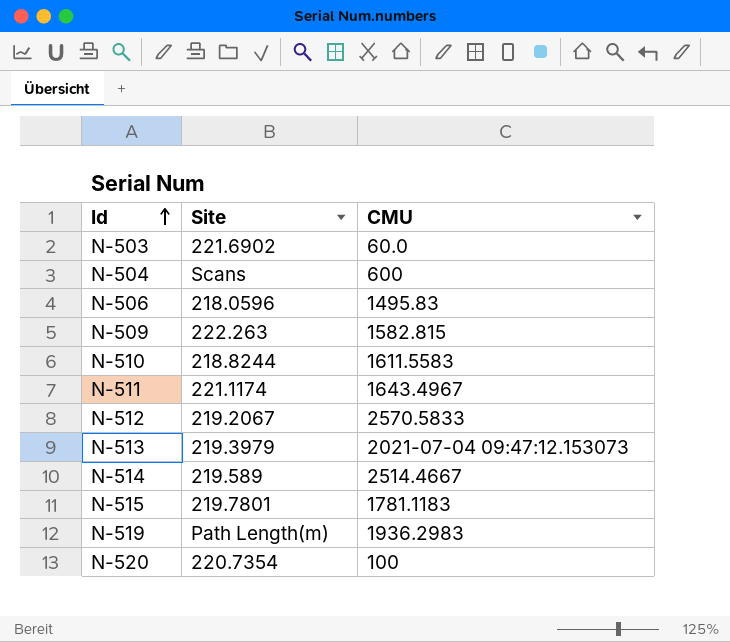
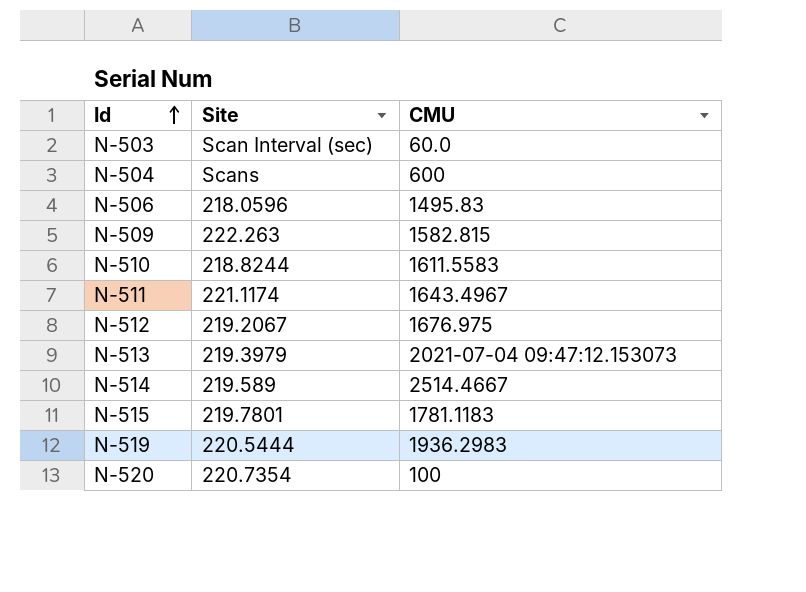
N-503 | Site: 221.6902 -> Scan Interval (sec)
N-512 | CMU: 2570.5833 -> 1676.975
N-519 | Site: Path Length(m) -> 220.5444

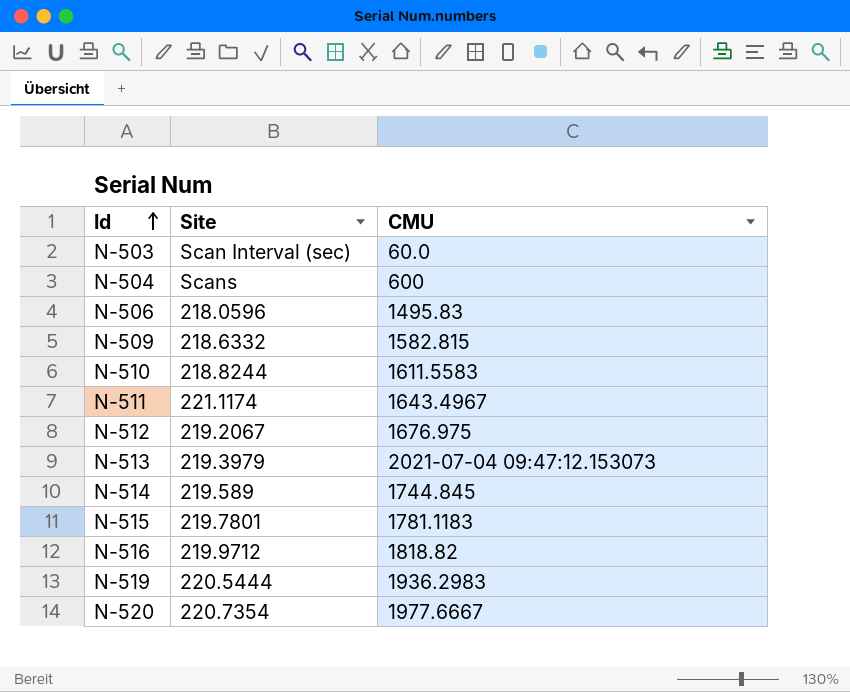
N-509 | Site: 222.263 -> 218.6332
N-514 | CMU: 2514.4667 -> 1744.845
row N-516: none -> 219.9712 | 1818.82
N-520 | CMU: 100 -> 1977.6667

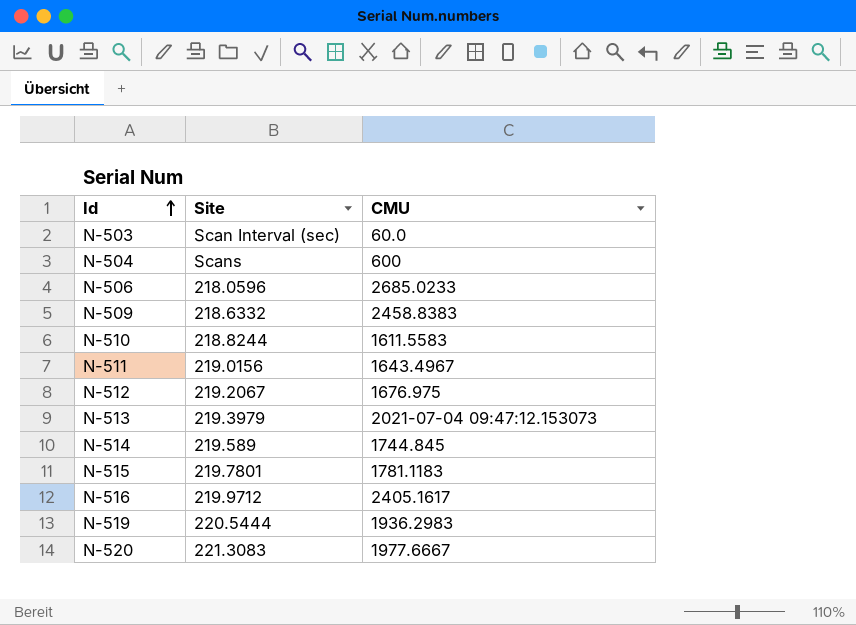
N-506 | CMU: 1495.83 -> 2685.0233
N-509 | CMU: 1582.815 -> 2458.8383
N-511 | Site: 221.1174 -> 219.0156
N-516 | CMU: 1818.82 -> 2405.1617
N-520 | Site: 220.7354 -> 221.3083

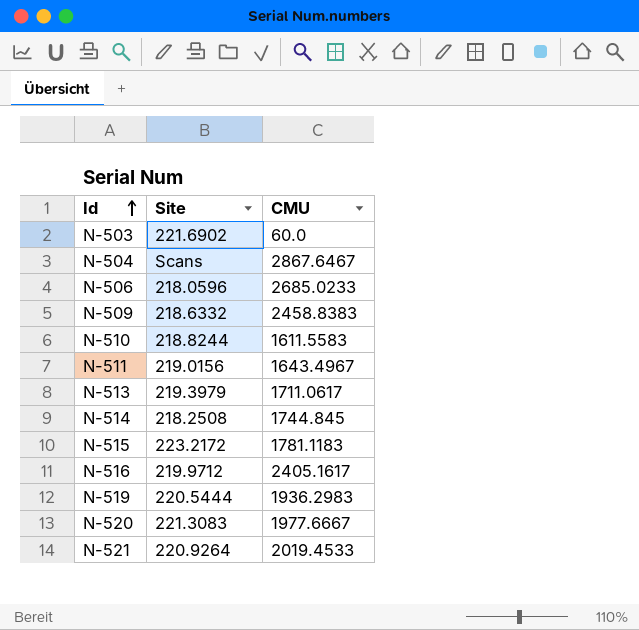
row N-512: 219.2067 | 1676.975 -> none
N-503 | Site: Scan Interval (sec) -> 221.6902
N-504 | CMU: 600 -> 2867.6467
N-513 | CMU: 2021-07-04 09:47:12.153073 -> 1711.0617
N-514 | Site: 219.589 -> 218.2508
N-515 | Site: 219.7801 -> 223.2172
row N-521: none -> 220.9264 | 2019.4533

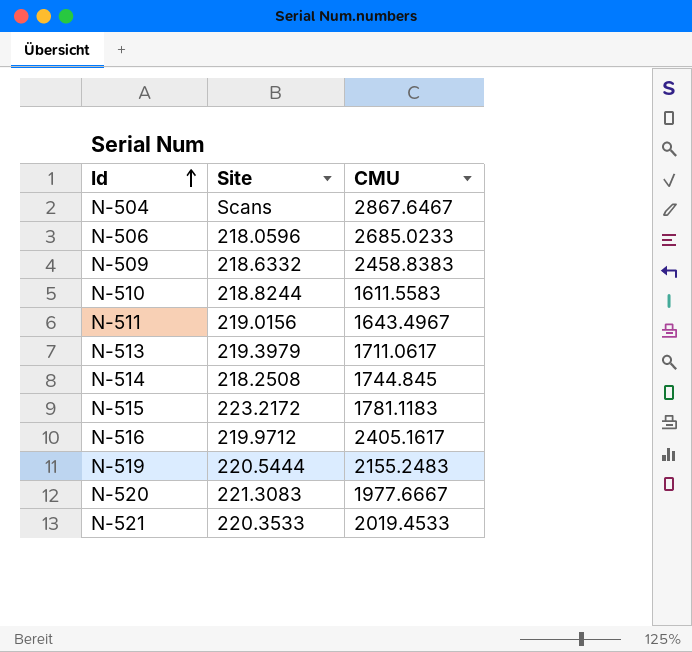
row N-503: 221.6902 | 60.0 -> none
N-519 | CMU: 1936.2983 -> 2155.2483
N-521 | Site: 220.9264 -> 220.3533

